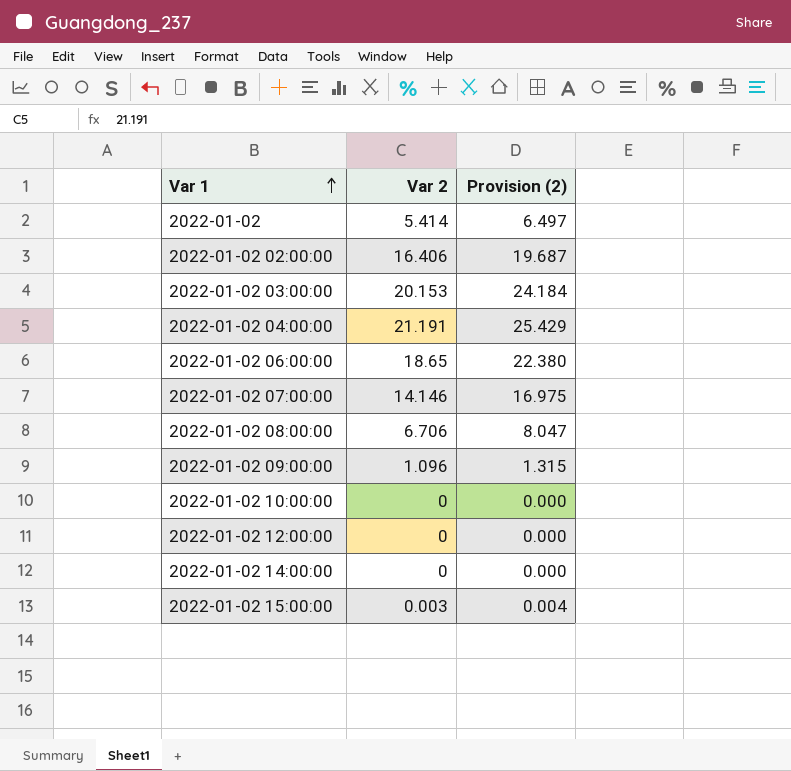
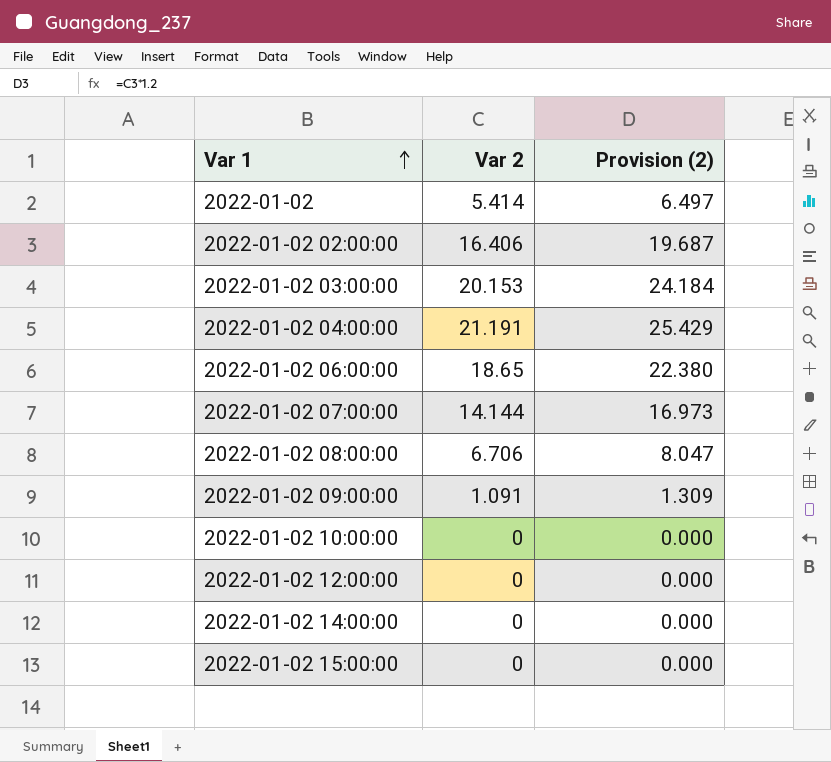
2022-01-02 07:00:00 | Var 2: 14.146 -> 14.144
2022-01-02 07:00:00 | Provision (2): 16.975 -> 16.973
2022-01-02 09:00:00 | Var 2: 1.096 -> 1.091
2022-01-02 09:00:00 | Provision (2): 1.315 -> 1.309
2022-01-02 15:00:00 | Var 2: 0.003 -> 0
2022-01-02 15:00:00 | Provision (2): 0.004 -> 0.000

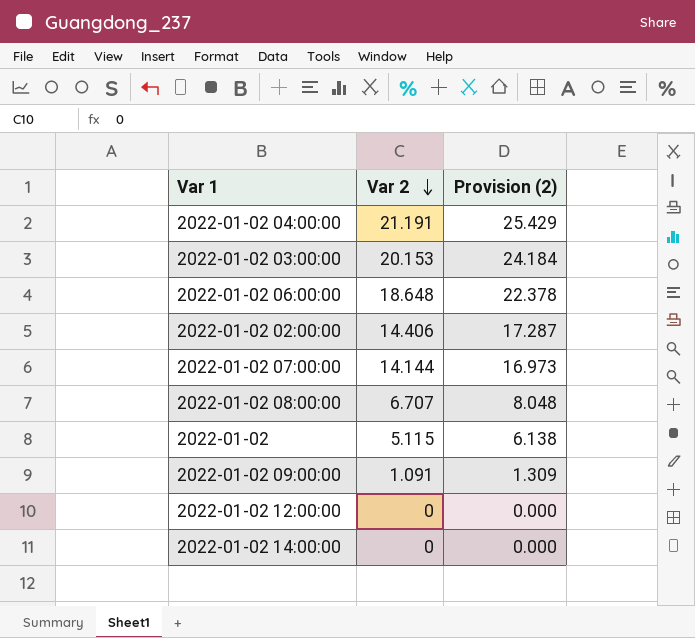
row order: Var 1 ascending -> Var 2 descending
row 2022-01-02 10:00:00: 0 | 0.000 -> none
row 2022-01-02 15:00:00: 0 | 0.000 -> none
2022-01-02 06:00:00 | Var 2: 18.65 -> 18.648
2022-01-02 06:00:00 | Provision (2): 22.380 -> 22.378
2022-01-02 02:00:00 | Var 2: 16.406 -> 14.406
2022-01-02 02:00:00 | Provision (2): 19.687 -> 17.287
2022-01-02 08:00:00 | Var 2: 6.706 -> 6.707
2022-01-02 08:00:00 | Provision (2): 8.047 -> 8.048
2022-01-02 | Var 2: 5.414 -> 5.115
2022-01-02 | Provision (2): 6.497 -> 6.138

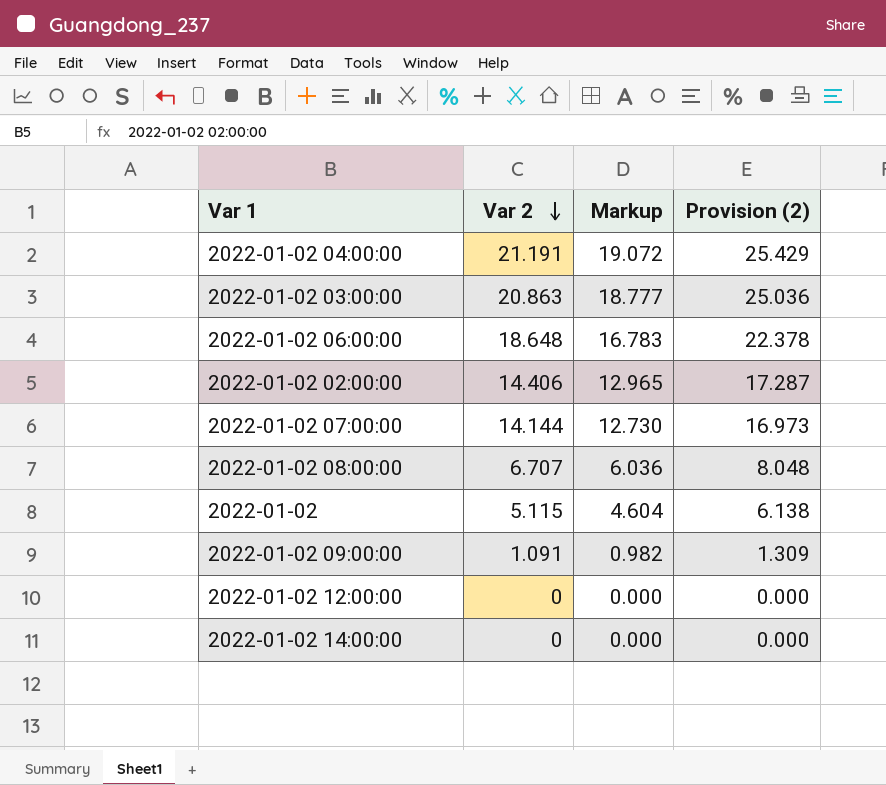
column Markup | formula: none -> [Var 2] * 0.9
2022-01-02 03:00:00 | Var 2: 20.153 -> 20.863
2022-01-02 03:00:00 | Provision (2): 24.184 -> 25.036

